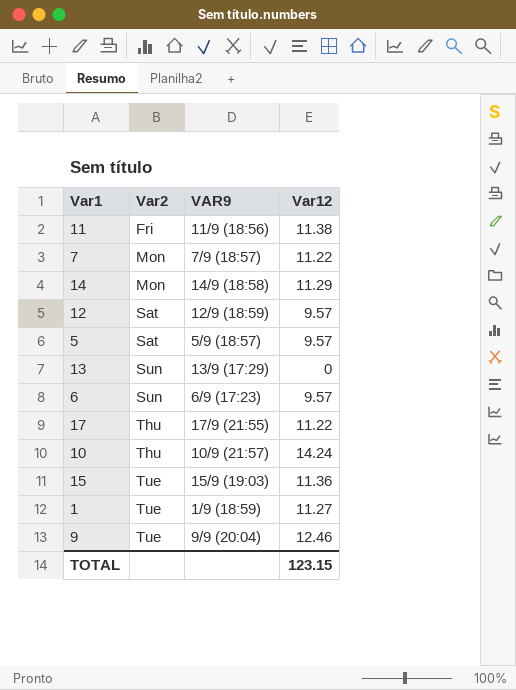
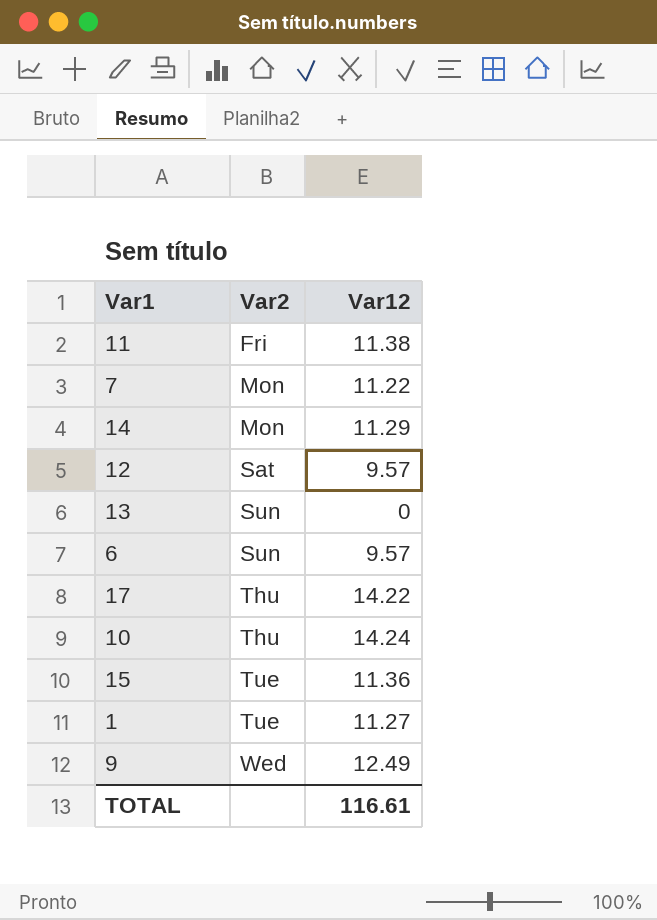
column VAR9 | position: 3 -> none
row 5: Sat | 5/9 (18:57) | 9.57 -> none
17 | Var12: 11.22 -> 14.22
9 | Var2: Tue -> Wed
9 | Var12: 12.46 -> 12.49
TOTAL | Var12: 123.15 -> 116.61

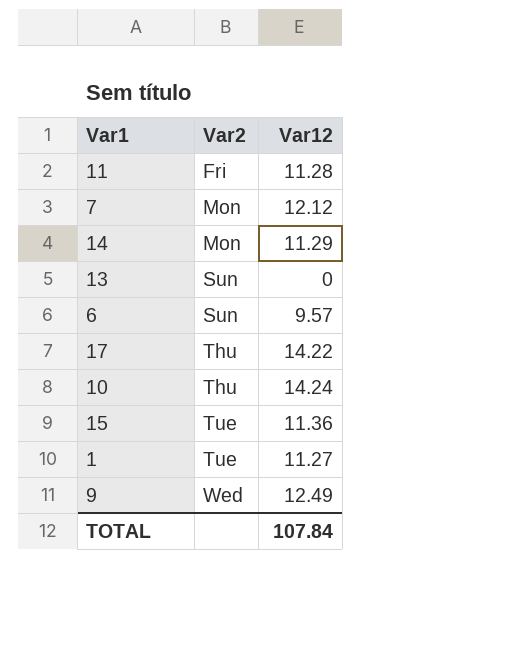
row 12: Sat | 9.57 -> none
11 | Var12: 11.38 -> 11.28
7 | Var12: 11.22 -> 12.12
TOTAL | Var12: 116.61 -> 107.84

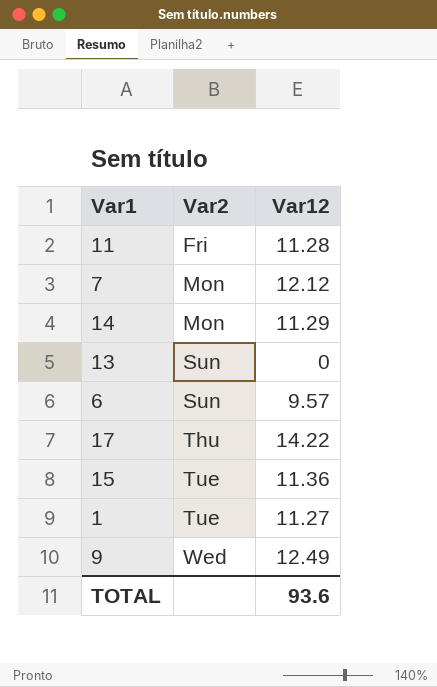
row 10: Thu | 14.24 -> none
TOTAL | Var12: 107.84 -> 93.6

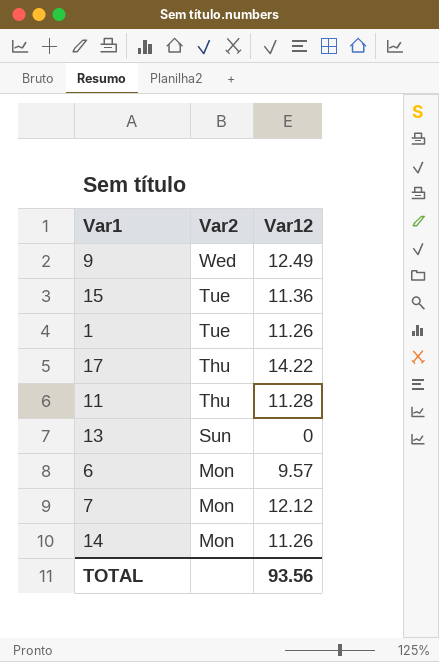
row order: Var2 ascending -> Var2 descending
1 | Var12: 11.27 -> 11.26
11 | Var2: Fri -> Thu
6 | Var2: Sun -> Mon
14 | Var12: 11.29 -> 11.26
TOTAL | Var12: 93.6 -> 93.56

